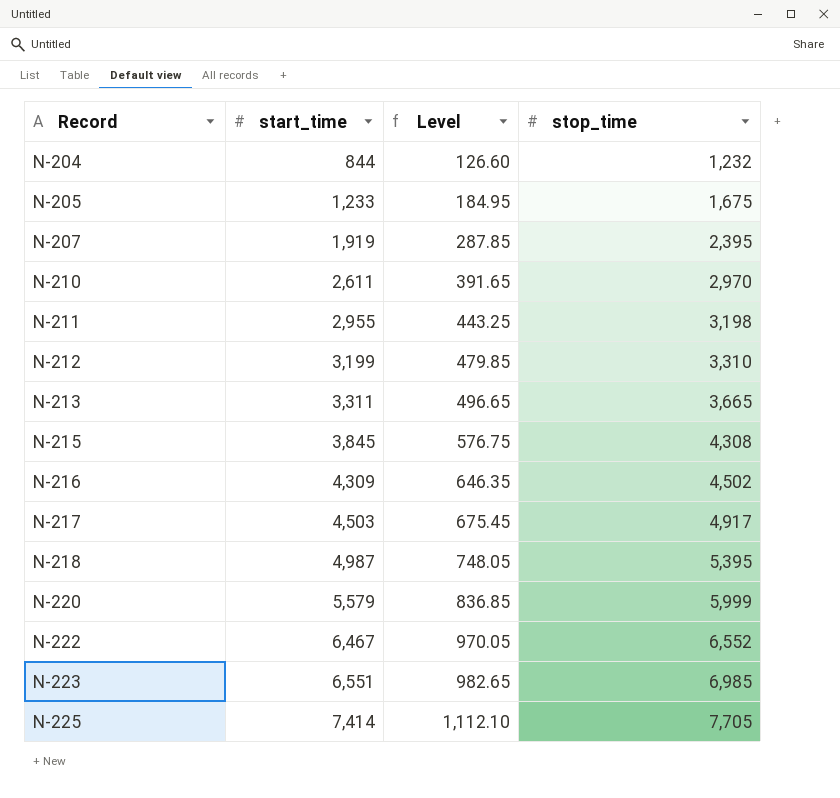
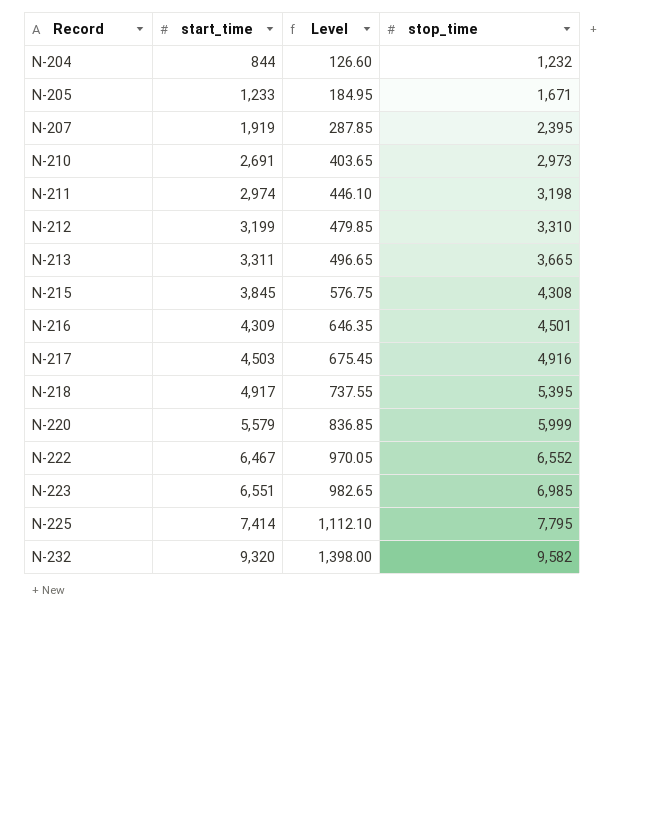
N-205 | stop_time: 1,675 -> 1,671
N-210 | start_time: 2,611 -> 2,691
N-210 | Level: 391.65 -> 403.65
N-210 | stop_time: 2,970 -> 2,973
N-211 | start_time: 2,955 -> 2,974
N-211 | Level: 443.25 -> 446.10
N-216 | stop_time: 4,502 -> 4,501
N-217 | stop_time: 4,917 -> 4,916
N-218 | start_time: 4,987 -> 4,917
N-218 | Level: 748.05 -> 737.55
N-225 | stop_time: 7,705 -> 7,795
row N-232: none -> 9,320 | 1,398.00 | 9,582

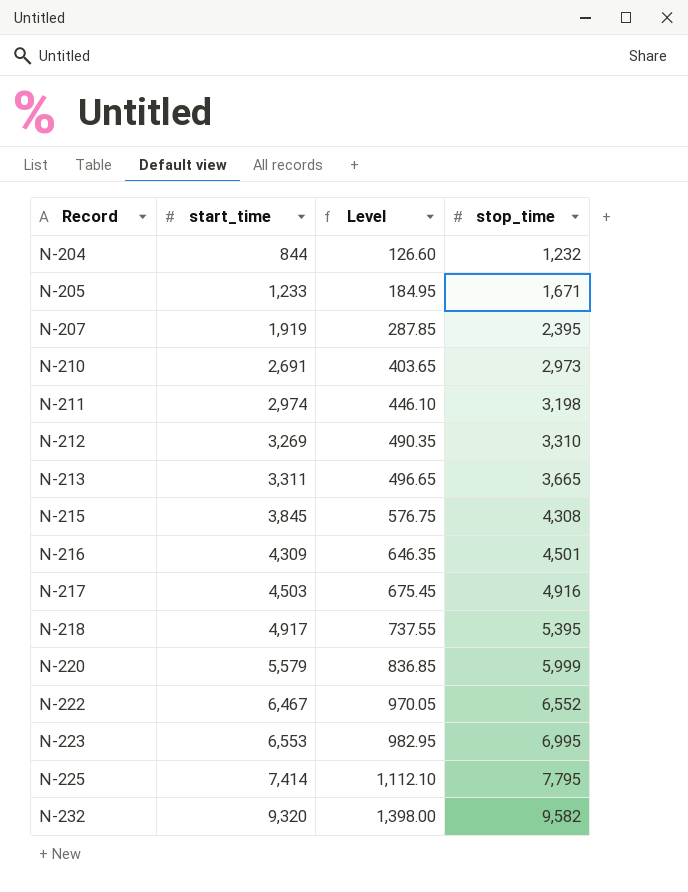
N-212 | start_time: 3,199 -> 3,269
N-212 | Level: 479.85 -> 490.35
N-223 | start_time: 6,551 -> 6,553
N-223 | Level: 982.65 -> 982.95
N-223 | stop_time: 6,985 -> 6,995

